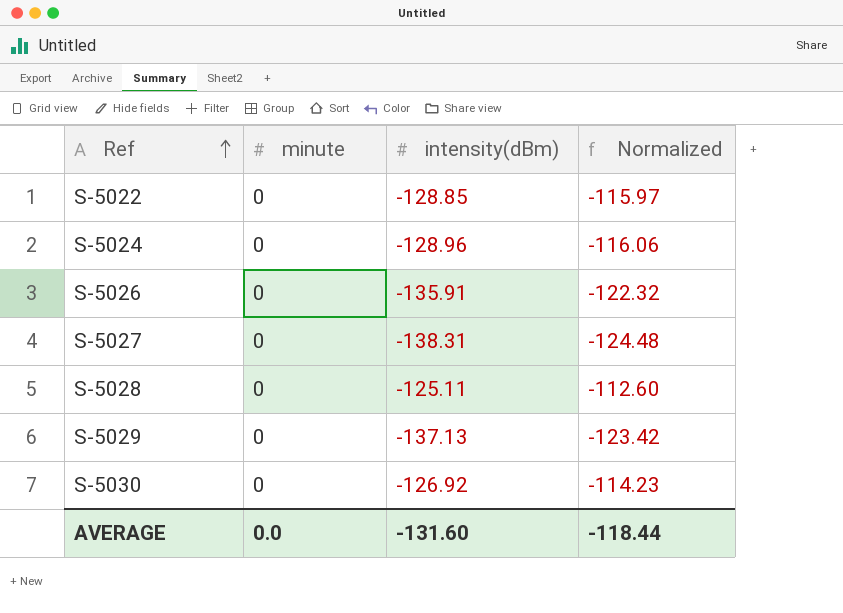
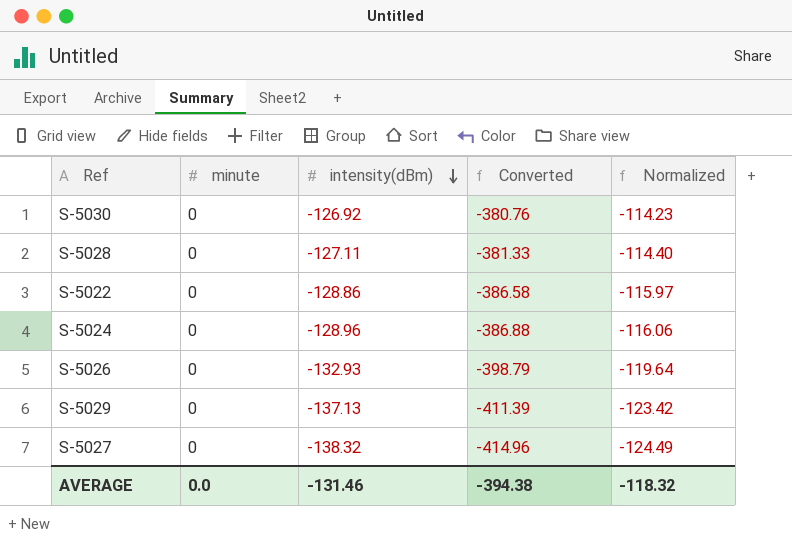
row order: Ref ascending -> intensity(dBm) descending
column Converted | formula: none -> [intensity(dBm)] * 3
S-5028 | intensity(dBm): -125.11 -> -127.11
S-5028 | Normalized: -112.60 -> -114.40
S-5022 | intensity(dBm): -128.85 -> -128.86
S-5026 | intensity(dBm): -135.91 -> -132.93
S-5026 | Normalized: -122.32 -> -119.64
S-5027 | intensity(dBm): -138.31 -> -138.32
S-5027 | Normalized: -124.48 -> -124.49
AVERAGE | intensity(dBm): -131.60 -> -131.46
AVERAGE | Normalized: -118.44 -> -118.32

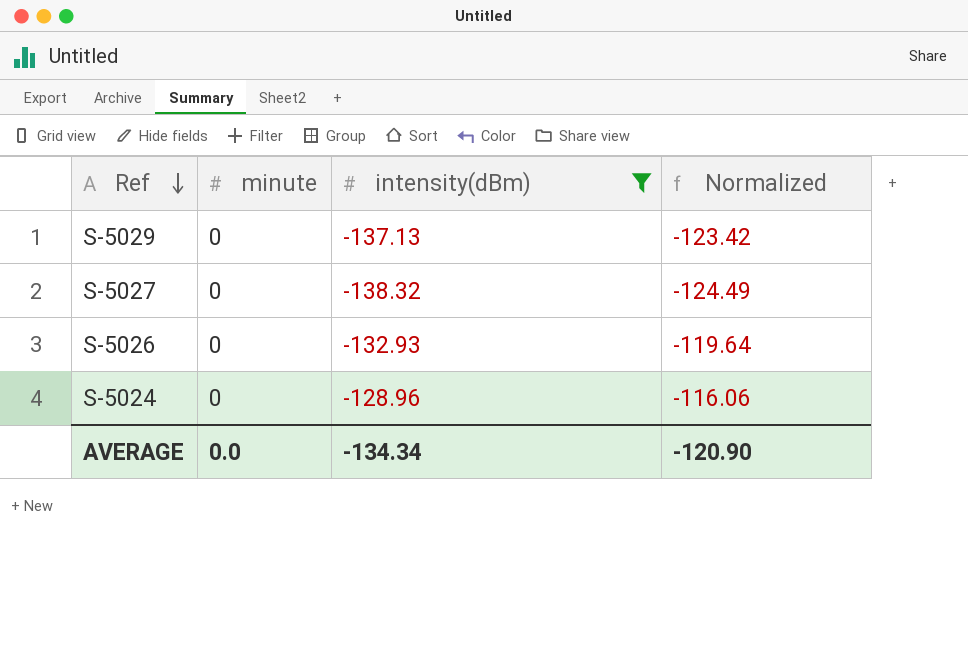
filter: none -> intensity(dBm) <= -128.96
row order: intensity(dBm) descending -> Ref descending
column Converted | formula: [intensity(dBm)] * 3 -> none
AVERAGE | intensity(dBm): -131.46 -> -134.34
AVERAGE | Normalized: -118.32 -> -120.90

